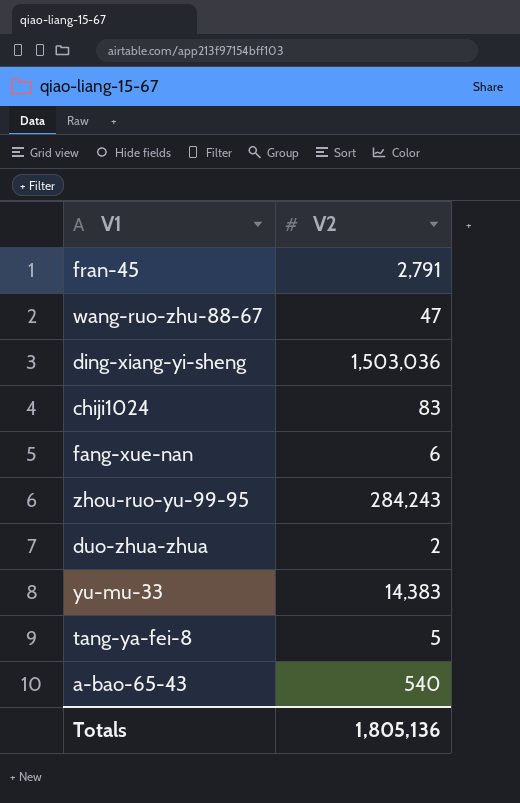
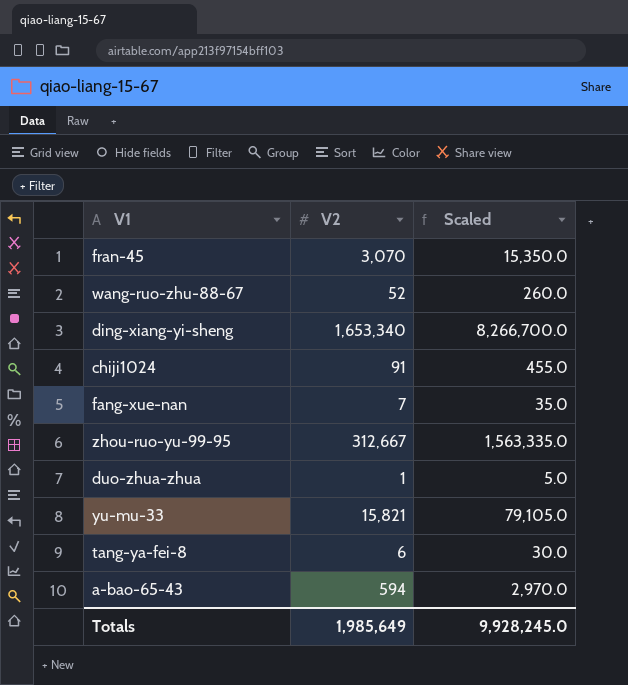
column Scaled | formula: none -> [V2] * 5
fran-45 | V2: 2,791 -> 3,070
wang-ruo-zhu-88-67 | V2: 47 -> 52
ding-xiang-yi-sheng | V2: 1,503,036 -> 1,653,340
chiji1024 | V2: 83 -> 91
fang-xue-nan | V2: 6 -> 7
zhou-ruo-yu-99-95 | V2: 284,243 -> 312,667
duo-zhua-zhua | V2: 2 -> 1
yu-mu-33 | V2: 14,383 -> 15,821
tang-ya-fei-8 | V2: 5 -> 6
a-bao-65-43 | V2: 540 -> 594
Totals | V2: 1,805,136 -> 1,985,649

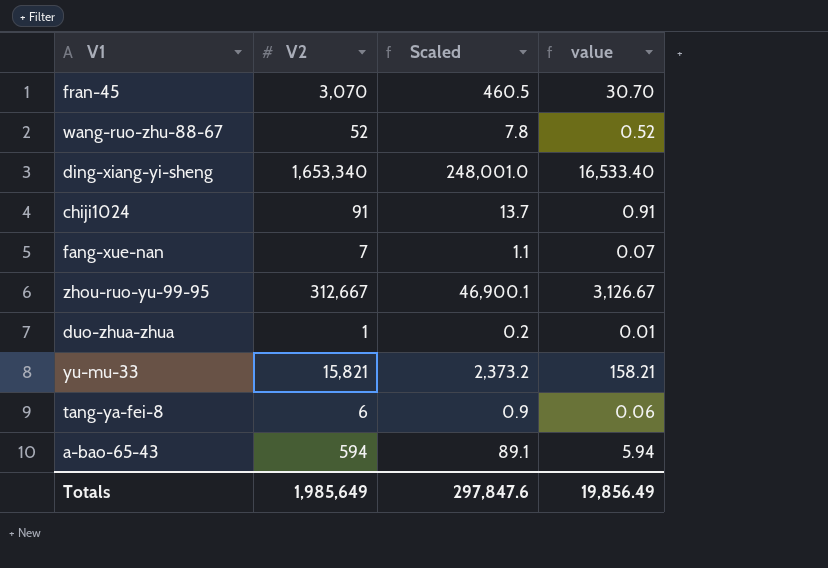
column Scaled | formula: [V2] * 5 -> [V2] * 0.15
column value | formula: none -> [V2] * 0.01
Totals | Scaled: 9,928,245.0 -> 297,847.6

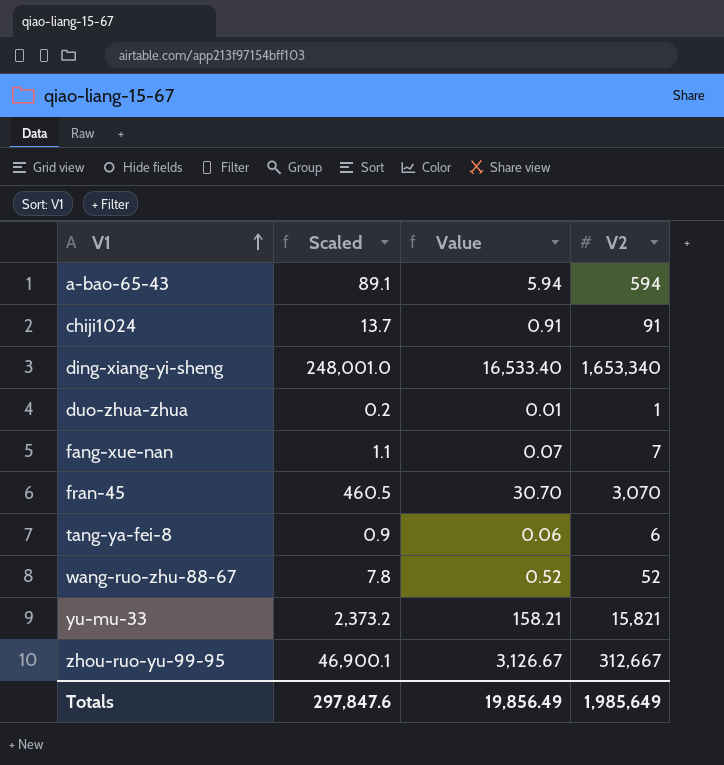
row order: none -> V1 ascending
column name: value -> Value
column V2 | position: 2 -> 4

